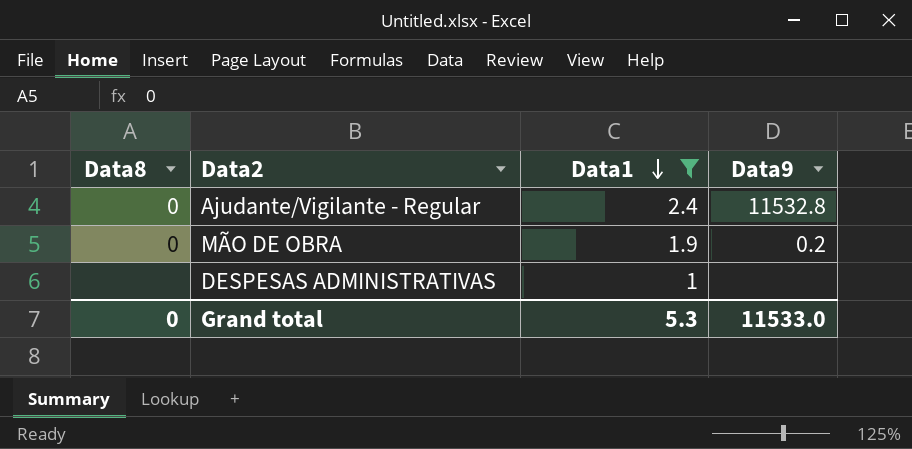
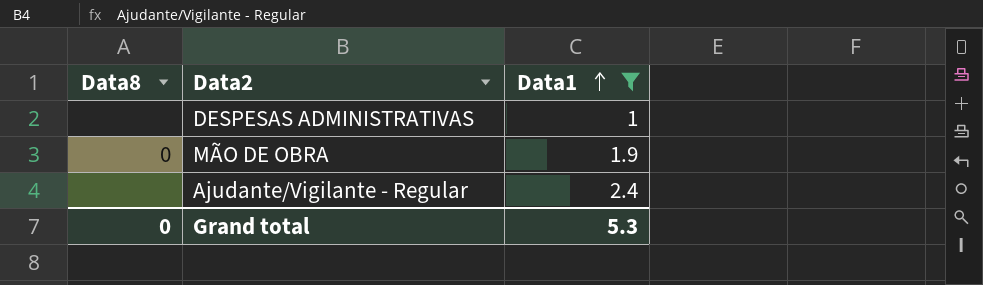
row order: Data1 descending -> Data1 ascending
column Data9 | position: 4 -> none
Ajudante/Vigilante - Regular | Data8: 0 -> none

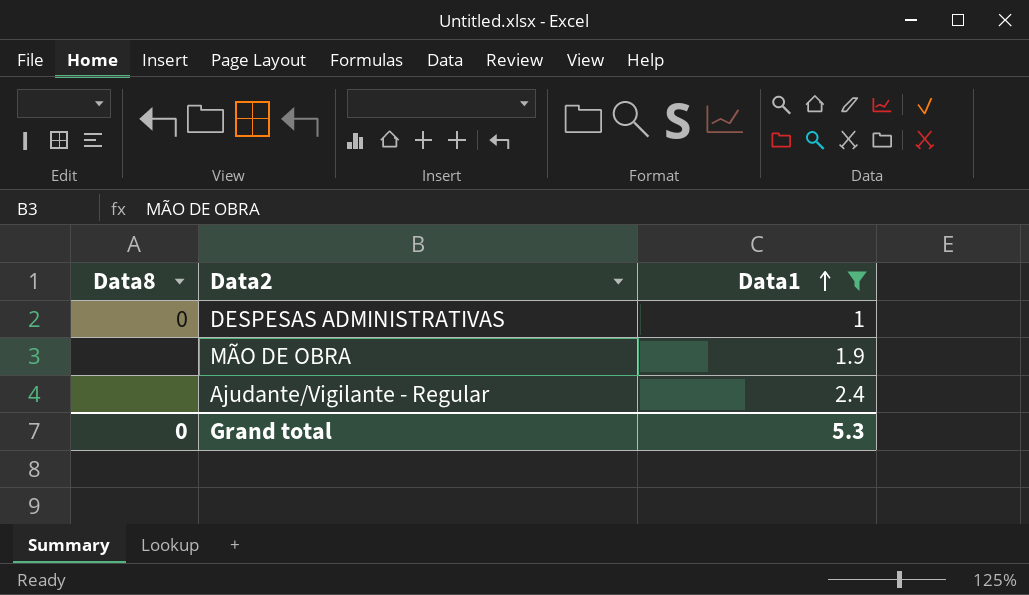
DESPESAS ADMINISTRATIVAS | Data8: none -> 0
MÃO DE OBRA | Data8: 0 -> none

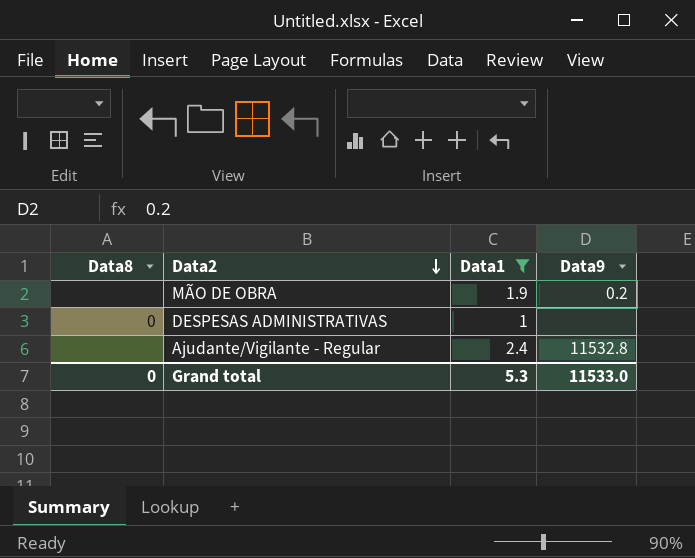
row order: Data1 ascending -> Data2 descending
column Data9 | position: none -> 4

